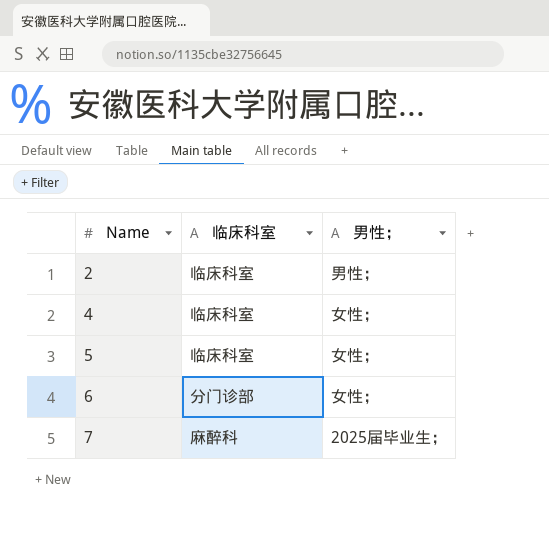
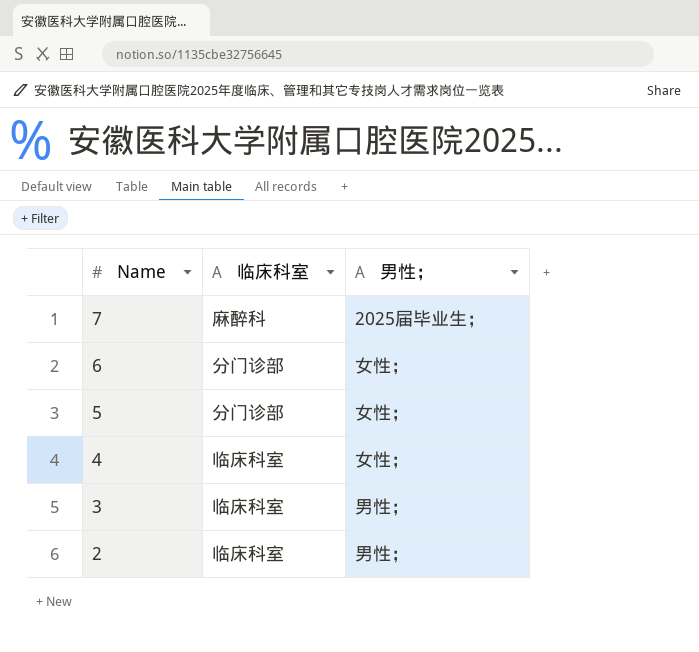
row order: Name ascending -> Name descending
5 | 临床科室: 临床科室 -> 分门诊部
row 3: none -> 临床科室 | 男性；

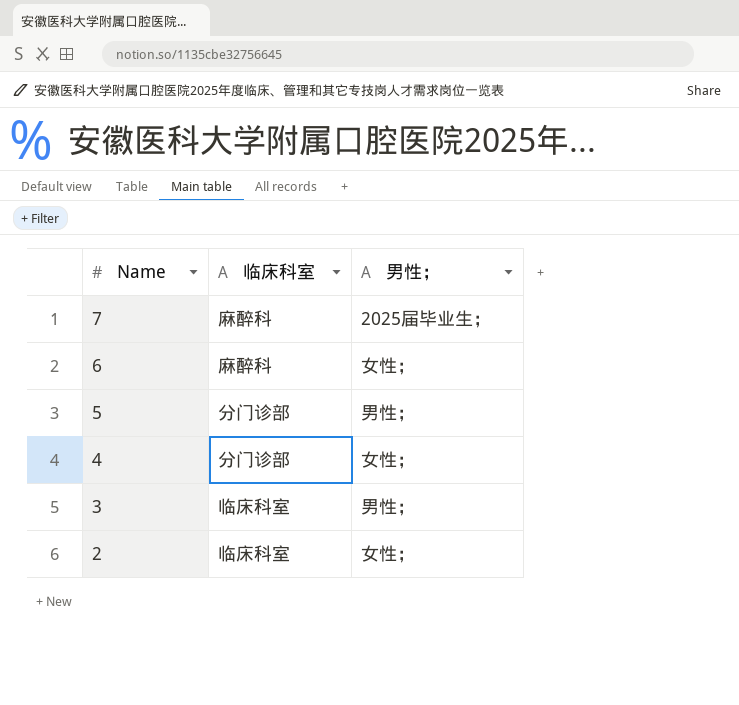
6 | 临床科室: 分门诊部 -> 麻醉科
5 | 男性；: 女性； -> 男性；
4 | 临床科室: 临床科室 -> 分门诊部
2 | 男性；: 男性； -> 女性；

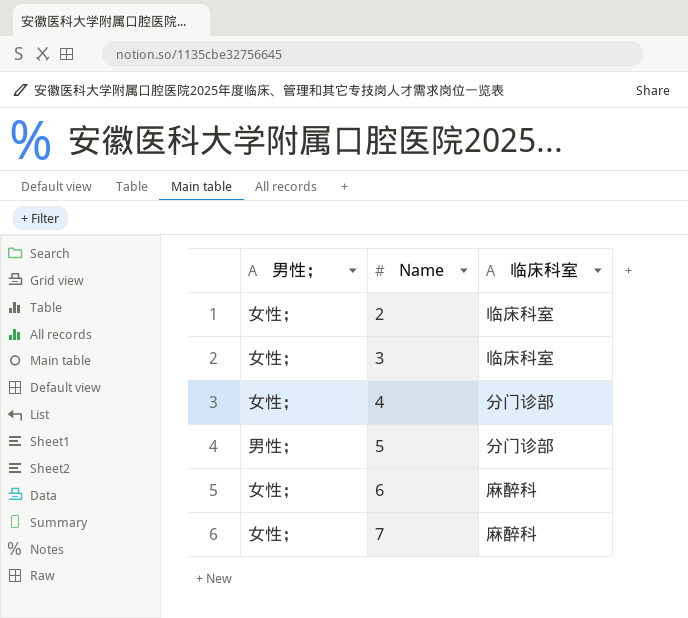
row order: Name descending -> Name ascending
column 男性； | position: 3 -> 1
3 | 男性；: 男性； -> 女性；
7 | 男性；: 2025届毕业生； -> 女性；

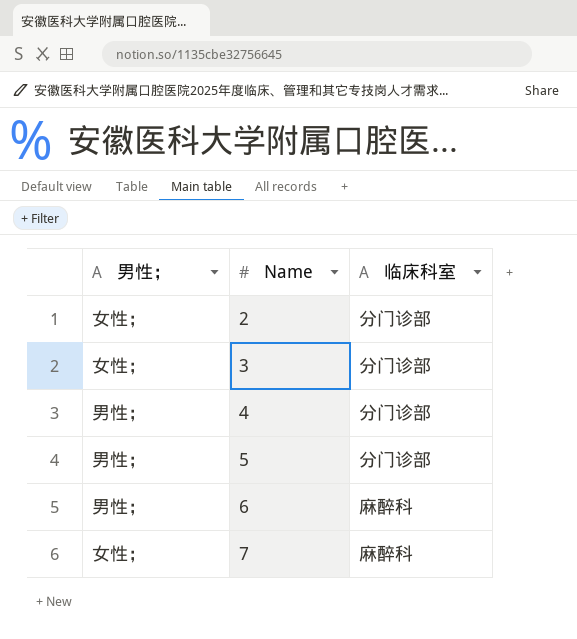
2 | 临床科室: 临床科室 -> 分门诊部
3 | 临床科室: 临床科室 -> 分门诊部
4 | 男性；: 女性； -> 男性；
6 | 男性；: 女性； -> 男性；

